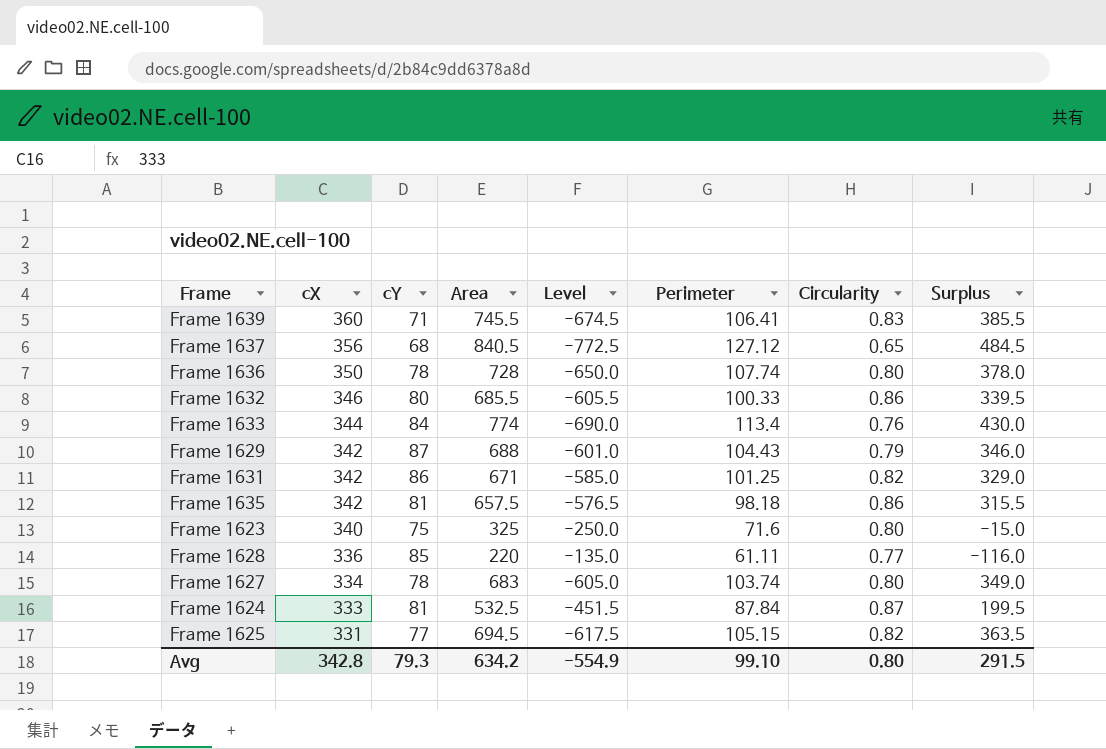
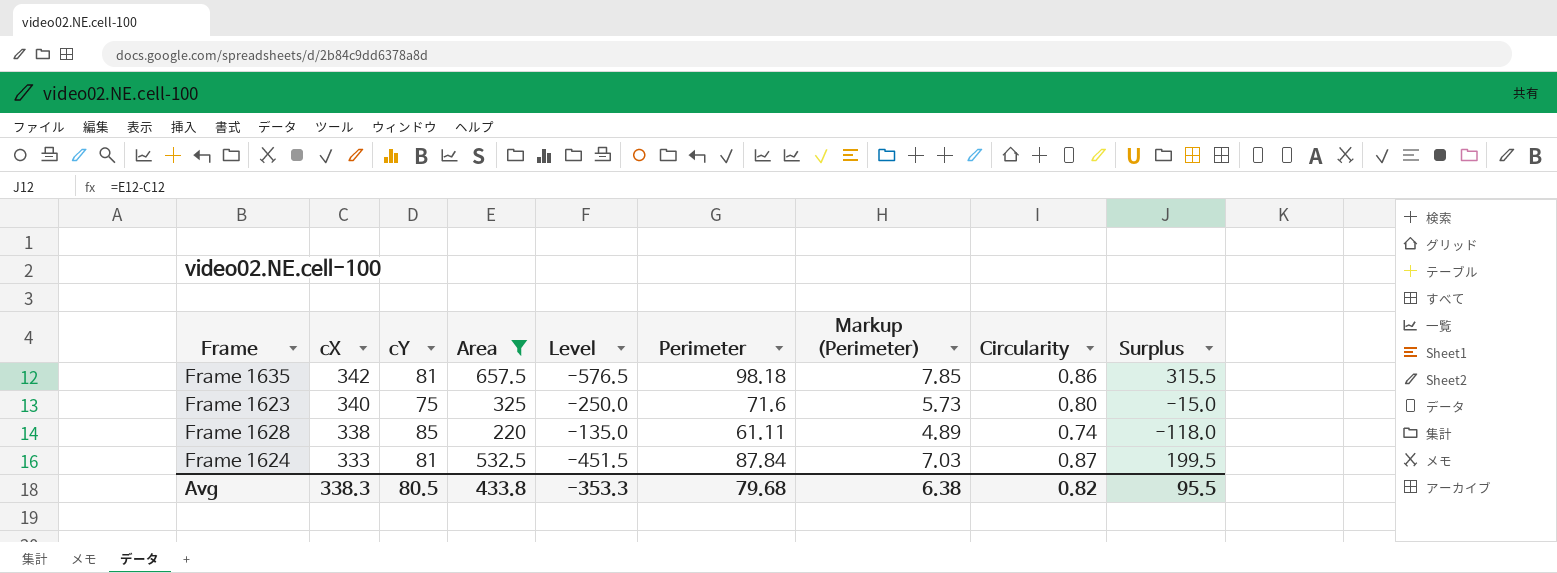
filter: none -> Area <= 657.5
column Markup (Perimeter) | formula: none -> [Perimeter] * 0.08
Frame 1628 | cX: 336 -> 338
Frame 1628 | Circularity: 0.77 -> 0.74
Frame 1628 | Surplus: -116.0 -> -118.0
Avg | cX: 342.8 -> 338.3
Avg | cY: 79.3 -> 80.5
Avg | Area: 634.2 -> 433.8
Avg | Level: -554.9 -> -353.3
Avg | Perimeter: 99.10 -> 79.68
Avg | Circularity: 0.80 -> 0.82
Avg | Surplus: 291.5 -> 95.5

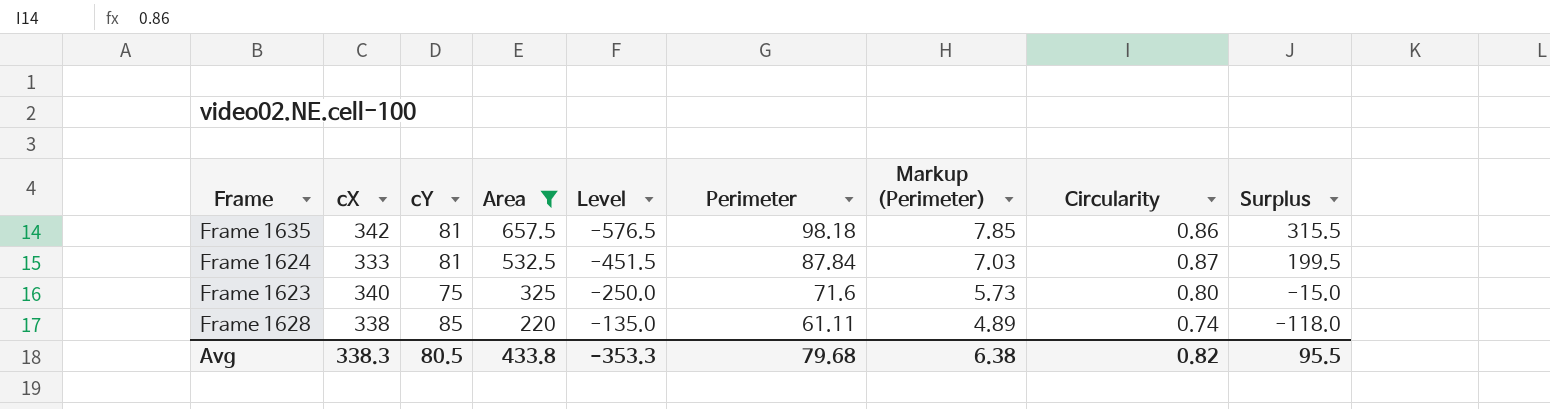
row order: cX descending -> Area descending

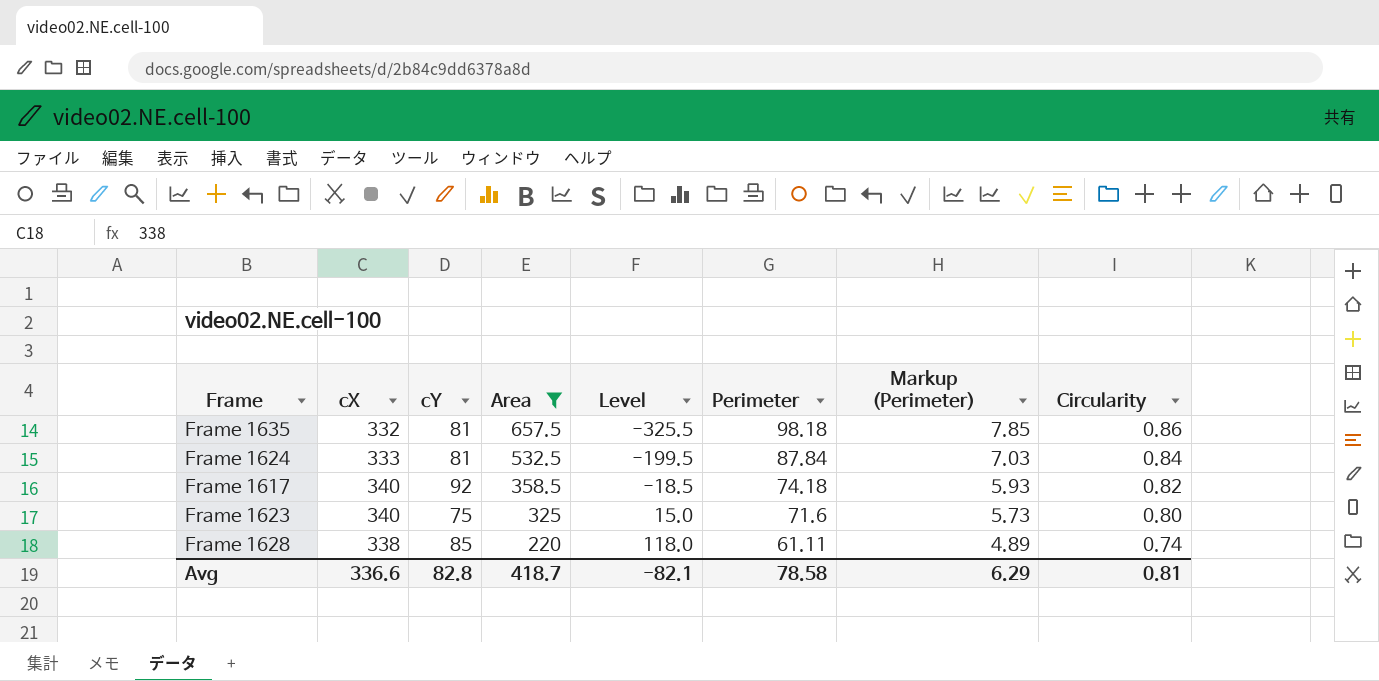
column Surplus | formula: [Area] - [cX] -> none
column Level | formula: [cY] - [Area] -> [cX] - [Area]
Frame 1635 | cX: 342 -> 332
Frame 1624 | Circularity: 0.87 -> 0.84
row Frame 1617: none -> 340 | 92 | 358.5 | -18.5 | 74.18 | 5.93 | 0.82
Avg | cX: 338.3 -> 336.6
Avg | cY: 80.5 -> 82.8
Avg | Area: 433.8 -> 418.7
Avg | Level: -353.3 -> -82.1
Avg | Perimeter: 79.68 -> 78.58
Avg | Markup (Perimeter): 6.38 -> 6.29
Avg | Circularity: 0.82 -> 0.81

